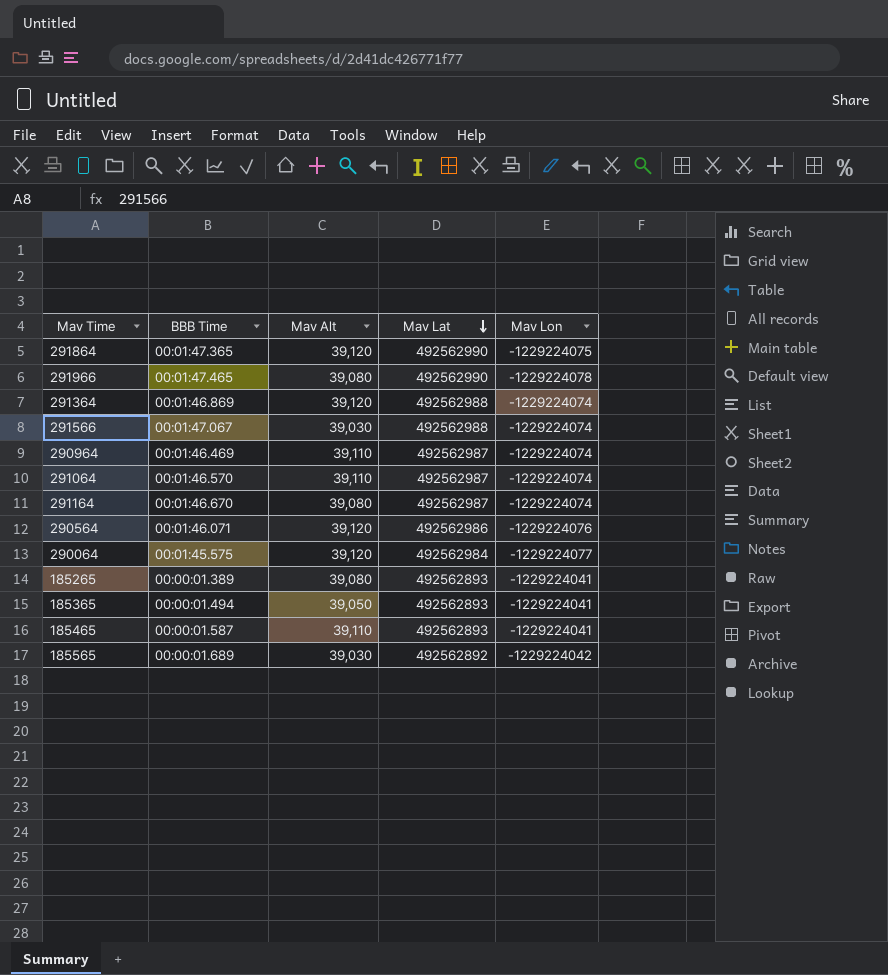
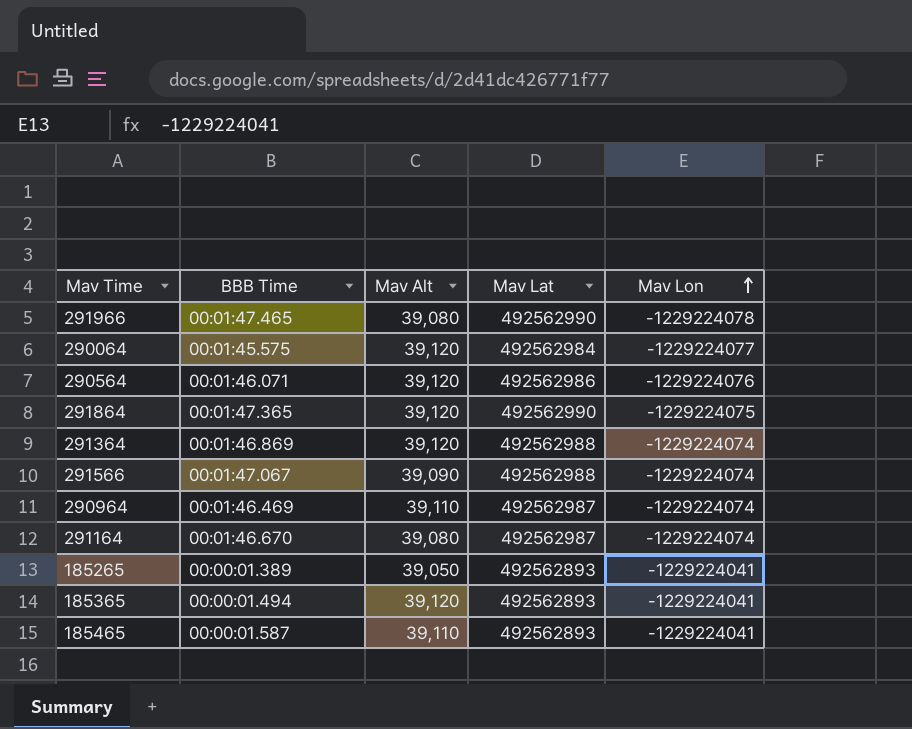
row order: Mav Lat descending -> Mav Lon ascending
row 291064: 00:01:46.570 | 39,110 | 492562987 | -1229224074 -> none
row 185565: 00:00:01.689 | 39,030 | 492562892 | -1229224042 -> none
291566 | Mav Alt: 39,030 -> 39,090
185265 | Mav Alt: 39,080 -> 39,050
185365 | Mav Alt: 39,050 -> 39,120

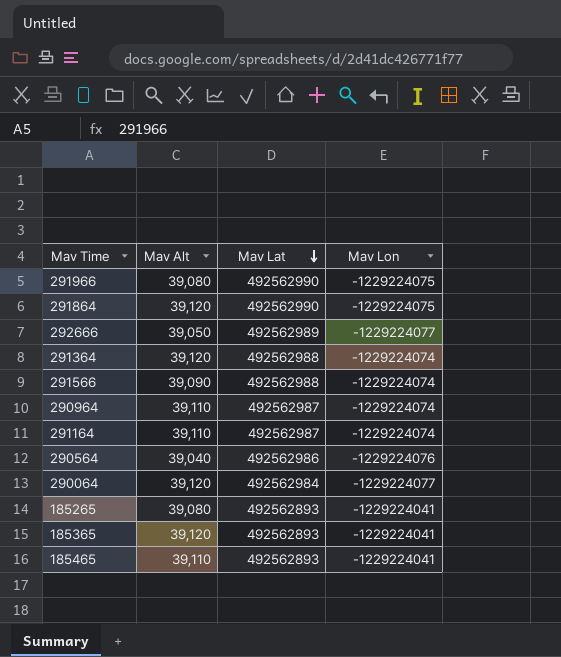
row order: Mav Lon ascending -> Mav Lat descending
column BBB Time | position: 2 -> none
291966 | Mav Lon: -1229224078 -> -1229224075
row 292666: none -> 39,050 | 492562989 | -1229224077
291164 | Mav Alt: 39,080 -> 39,110
290564 | Mav Alt: 39,120 -> 39,040
185265 | Mav Alt: 39,050 -> 39,080

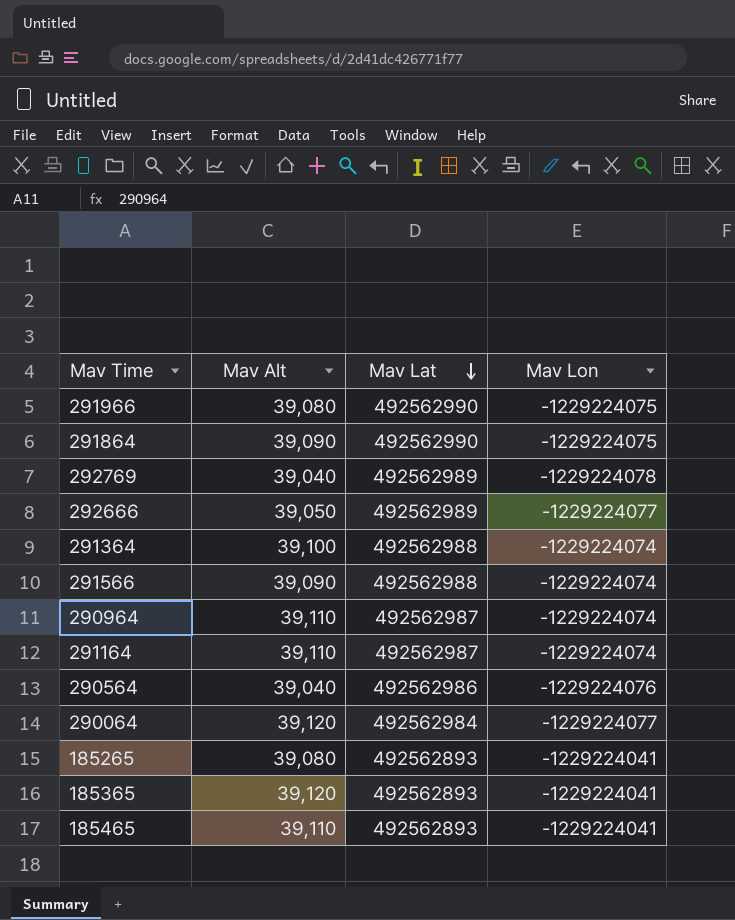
291864 | Mav Alt: 39,120 -> 39,090
row 292769: none -> 39,040 | 492562989 | -1229224078
291364 | Mav Alt: 39,120 -> 39,100

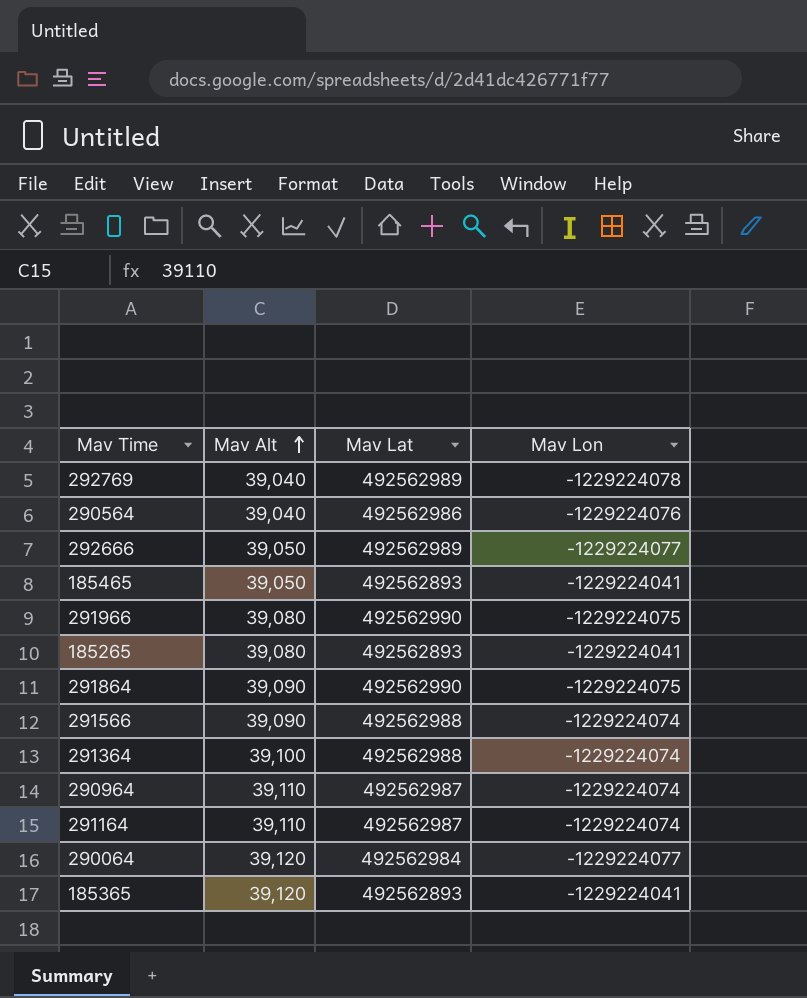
row order: Mav Lat descending -> Mav Alt ascending
185465 | Mav Alt: 39,110 -> 39,050

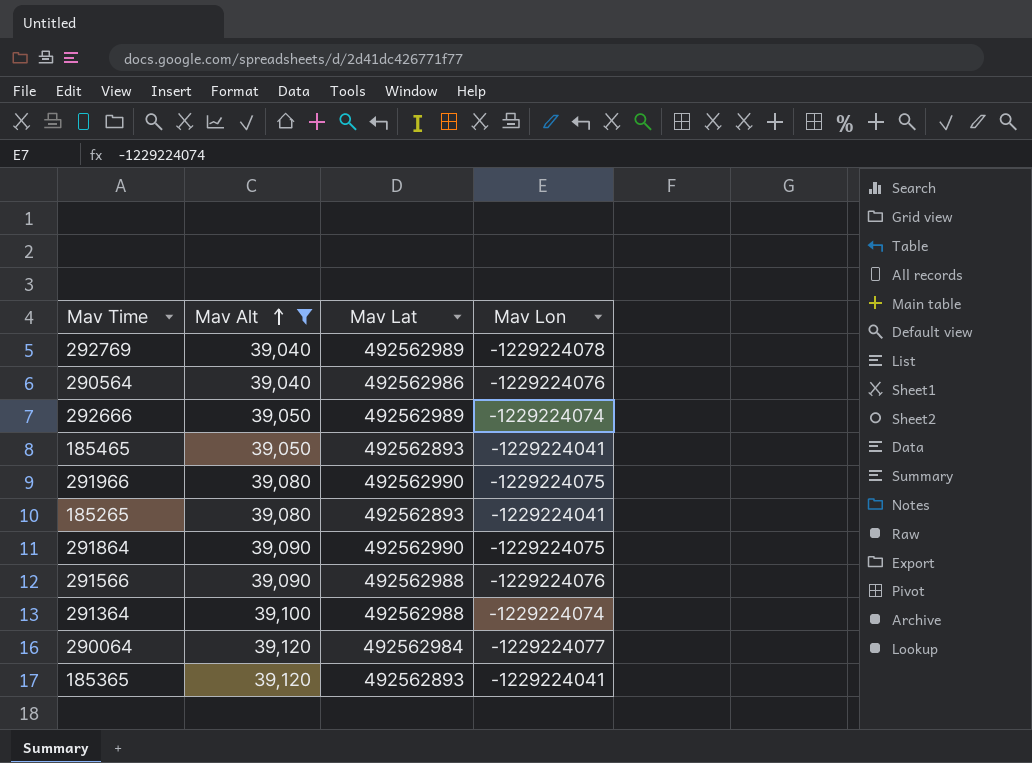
filter: none -> Mav Alt != 39,110
292666 | Mav Lon: -1229224077 -> -1229224074
291566 | Mav Lon: -1229224074 -> -1229224076

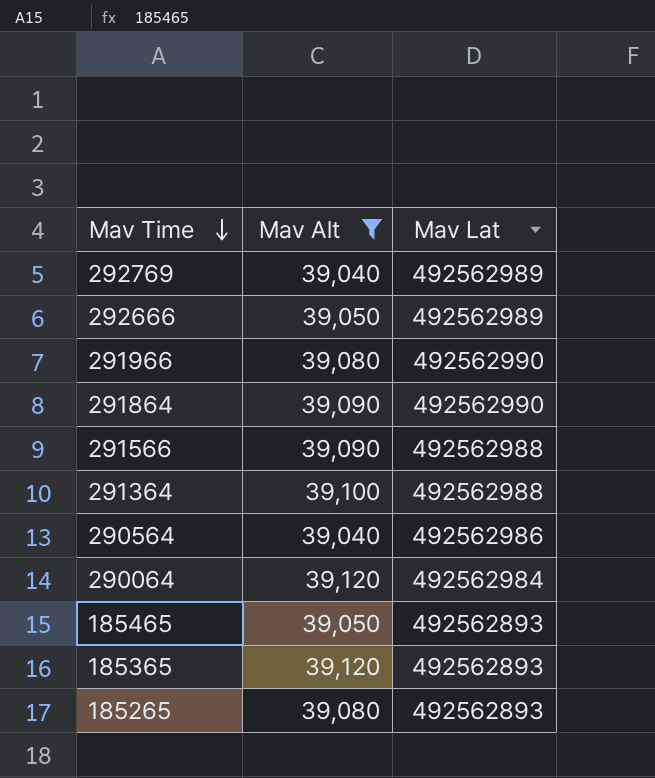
row order: Mav Alt ascending -> Mav Time descending
column Mav Lon | position: 4 -> none

